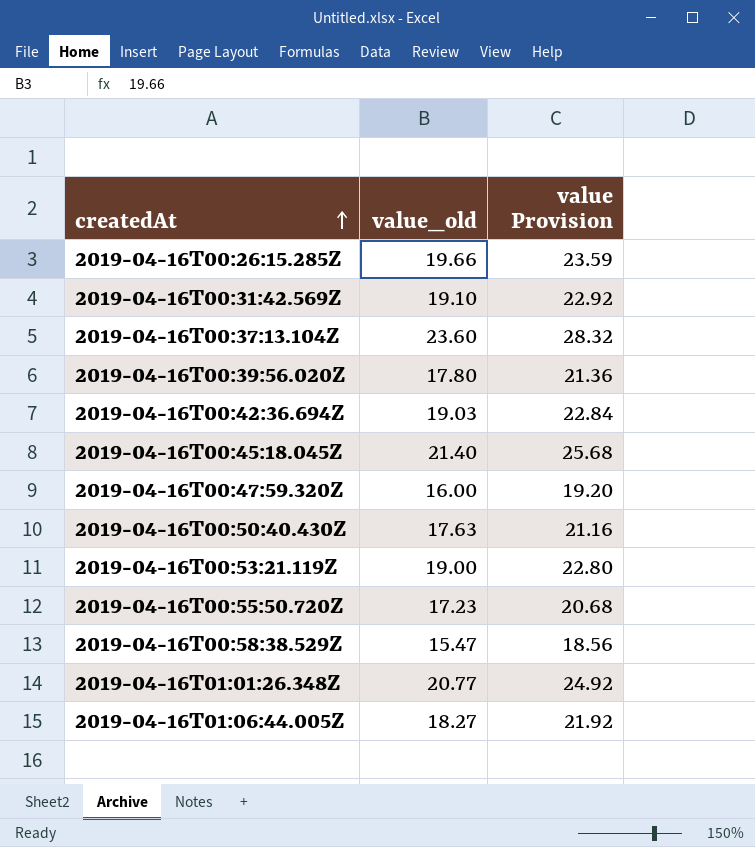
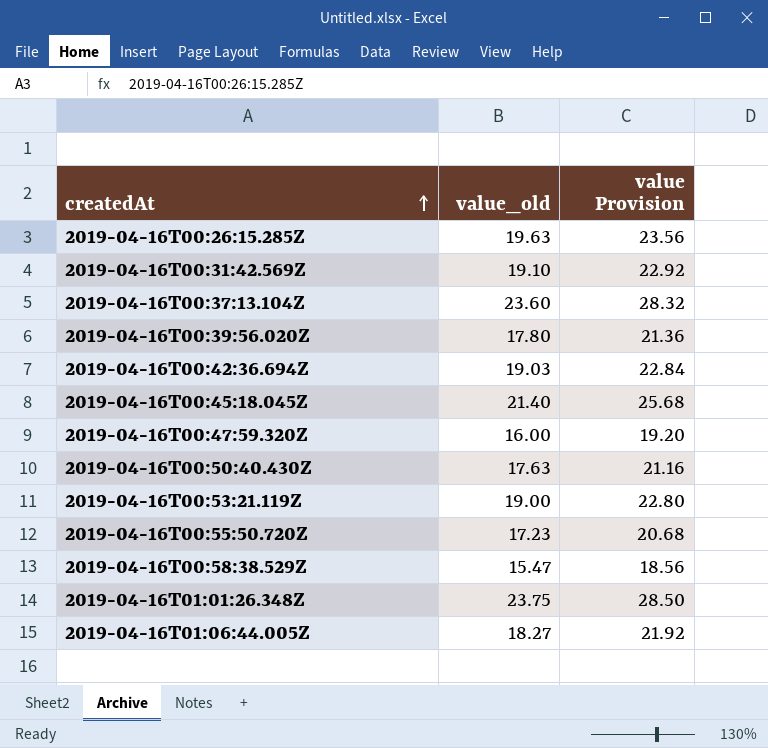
2019-04-16T00:26:15.285Z | value_old: 19.66 -> 19.63
2019-04-16T00:26:15.285Z | value Provision: 23.59 -> 23.56
2019-04-16T01:01:26.348Z | value_old: 20.77 -> 23.75
2019-04-16T01:01:26.348Z | value Provision: 24.92 -> 28.50

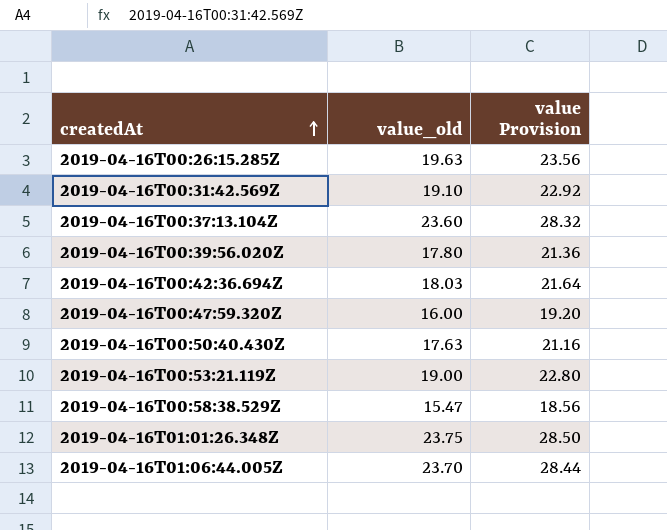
row 2019-04-16T00:45:18.045Z: 21.40 | 25.68 -> none
row 2019-04-16T00:55:50.720Z: 17.23 | 20.68 -> none
2019-04-16T00:42:36.694Z | value_old: 19.03 -> 18.03
2019-04-16T00:42:36.694Z | value Provision: 22.84 -> 21.64
2019-04-16T01:06:44.005Z | value_old: 18.27 -> 23.70
2019-04-16T01:06:44.005Z | value Provision: 21.92 -> 28.44

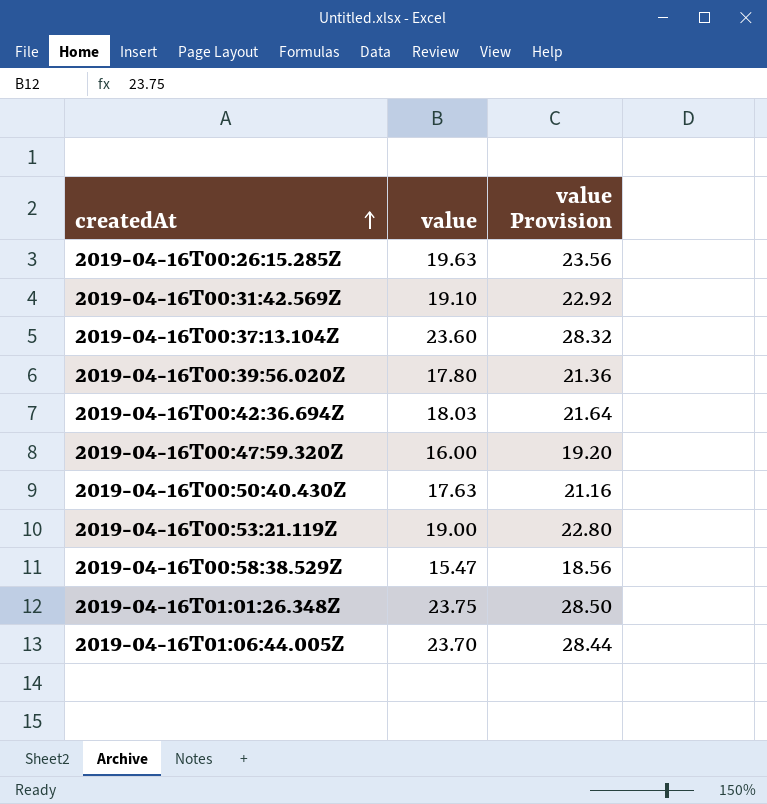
column name: value_old -> value

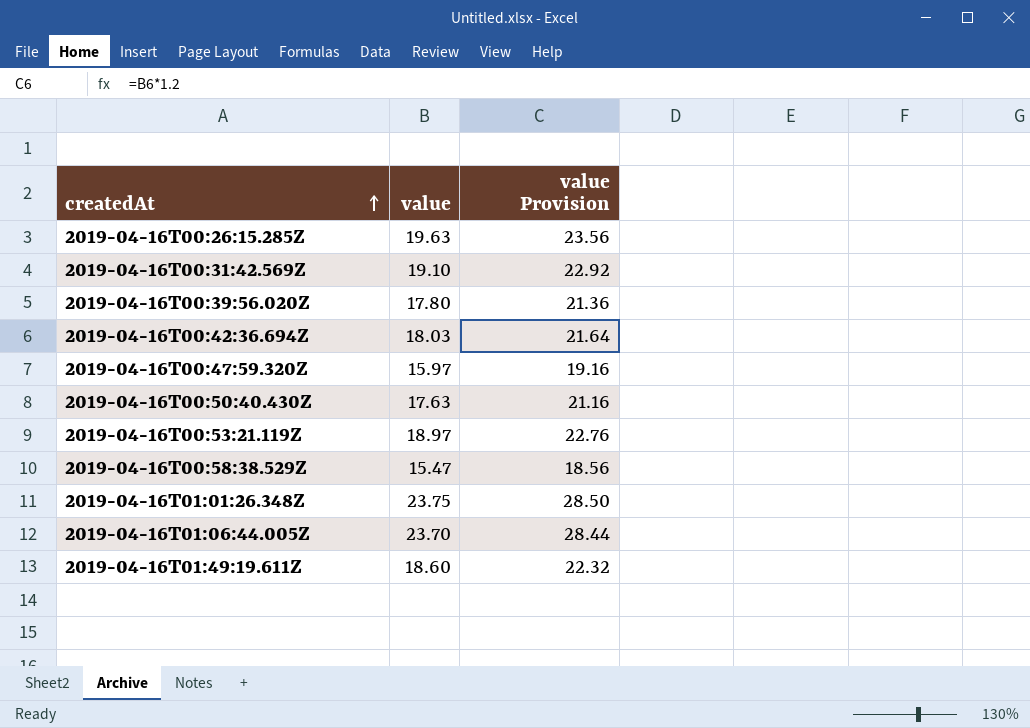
row 2019-04-16T00:37:13.104Z: 23.60 | 28.32 -> none
2019-04-16T00:47:59.320Z | value: 16.00 -> 15.97
2019-04-16T00:47:59.320Z | value Provision: 19.20 -> 19.16
2019-04-16T00:53:21.119Z | value: 19.00 -> 18.97
2019-04-16T00:53:21.119Z | value Provision: 22.80 -> 22.76
row 2019-04-16T01:49:19.611Z: none -> 18.60 | 22.32

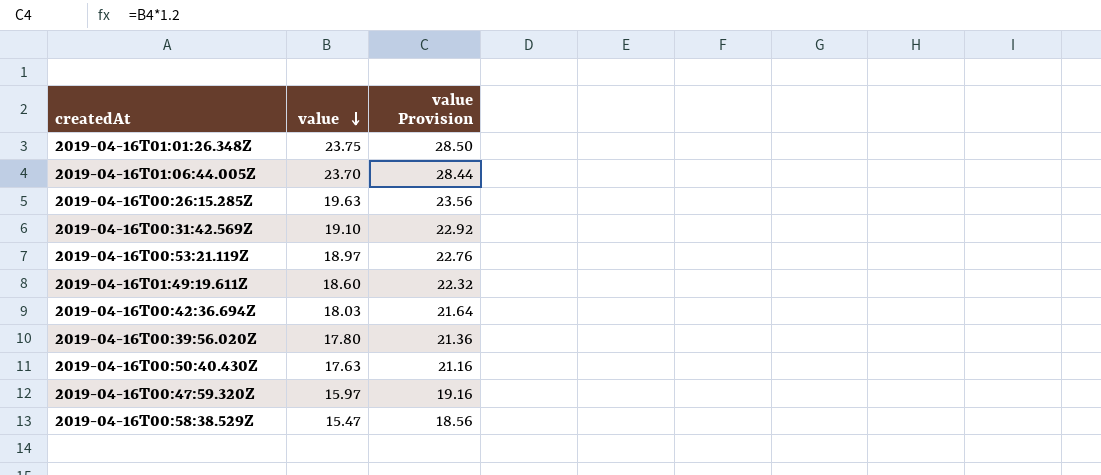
row order: createdAt ascending -> value descending

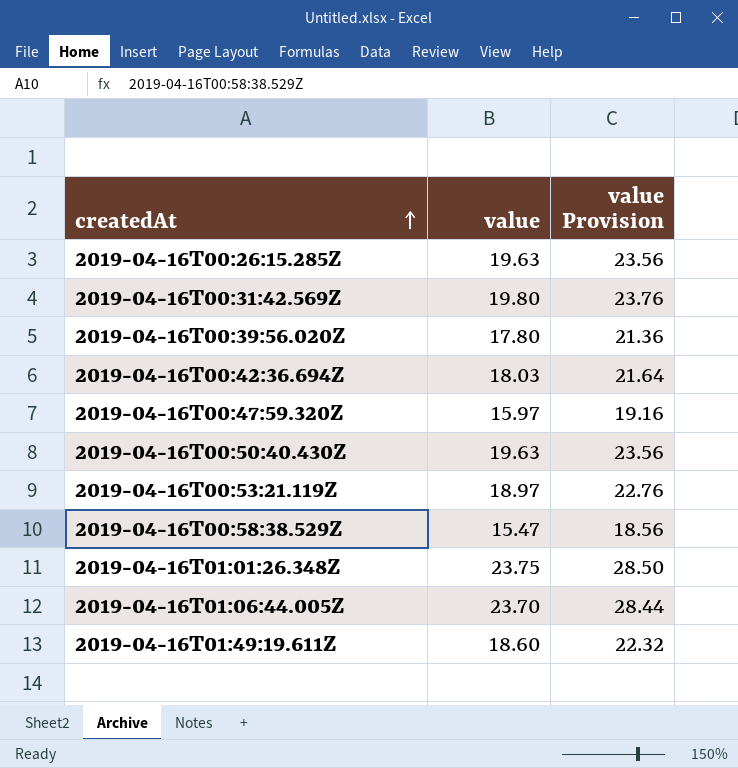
row order: value descending -> createdAt ascending
2019-04-16T00:31:42.569Z | value: 19.10 -> 19.80
2019-04-16T00:31:42.569Z | value Provision: 22.92 -> 23.76
2019-04-16T00:50:40.430Z | value: 17.63 -> 19.63
2019-04-16T00:50:40.430Z | value Provision: 21.16 -> 23.56

